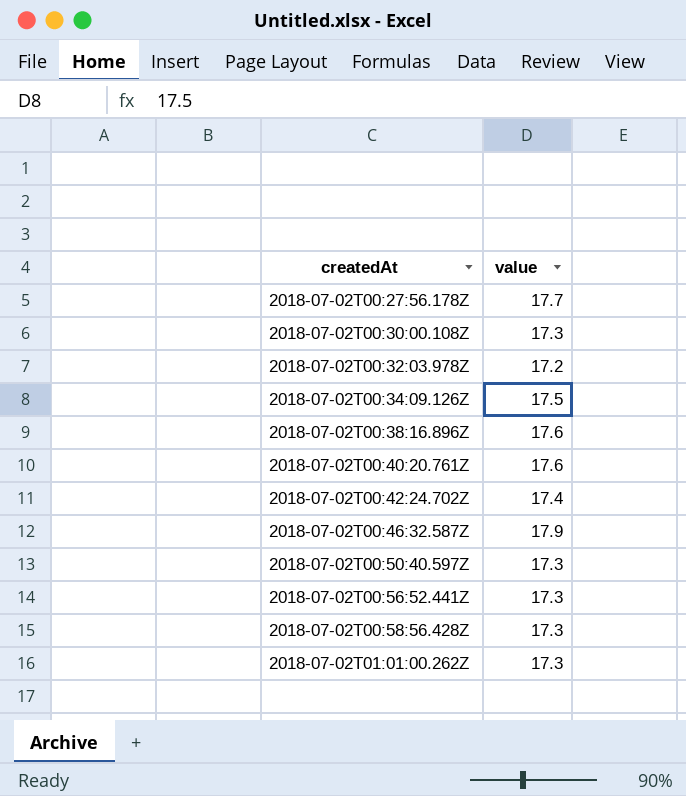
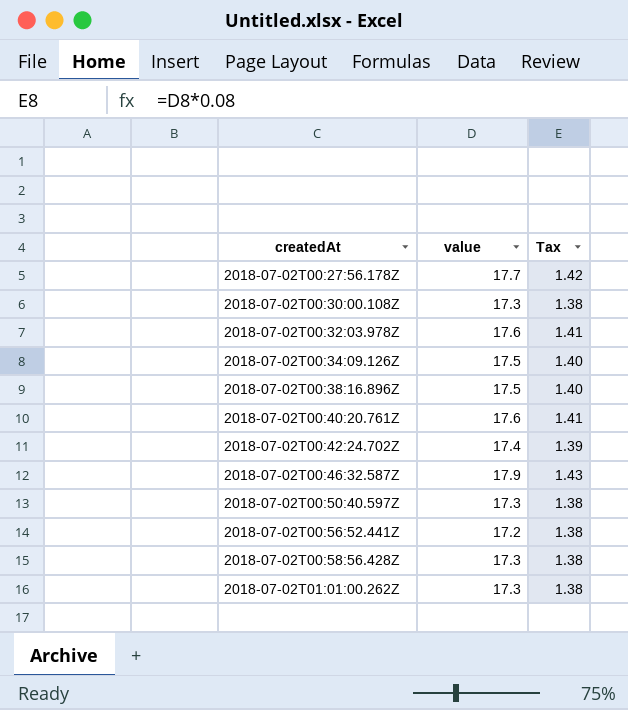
column Tax | formula: none -> [value] * 0.08
2018-07-02T00:32:03.978Z | value: 17.2 -> 17.6
2018-07-02T00:38:16.896Z | value: 17.6 -> 17.5
2018-07-02T00:56:52.441Z | value: 17.3 -> 17.2

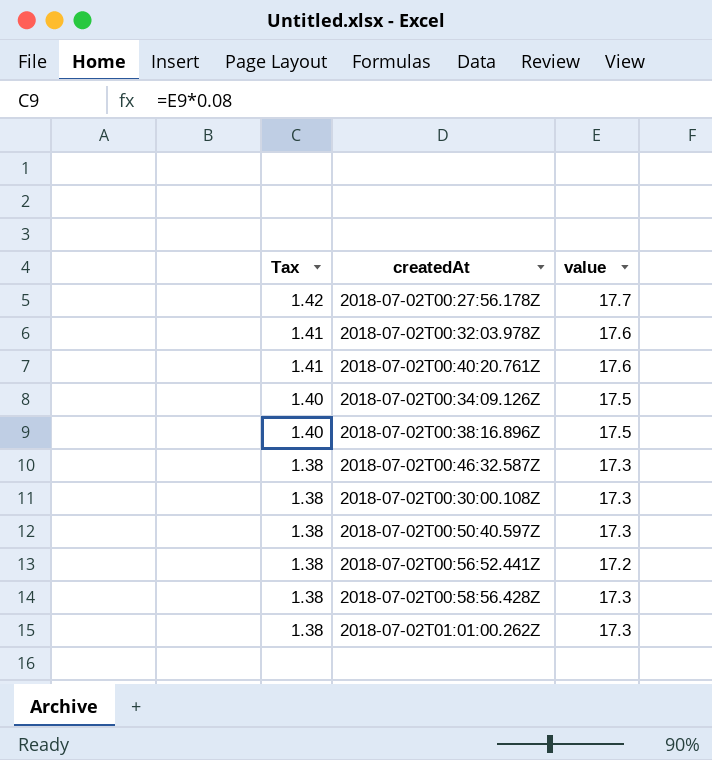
row order: createdAt ascending -> Tax descending
column Tax | position: 3 -> 1
row 2018-07-02T00:42:24.702Z: 17.4 | 1.39 -> none
2018-07-02T00:46:32.587Z | Tax: 1.43 -> 1.38
2018-07-02T00:46:32.587Z | value: 17.9 -> 17.3

